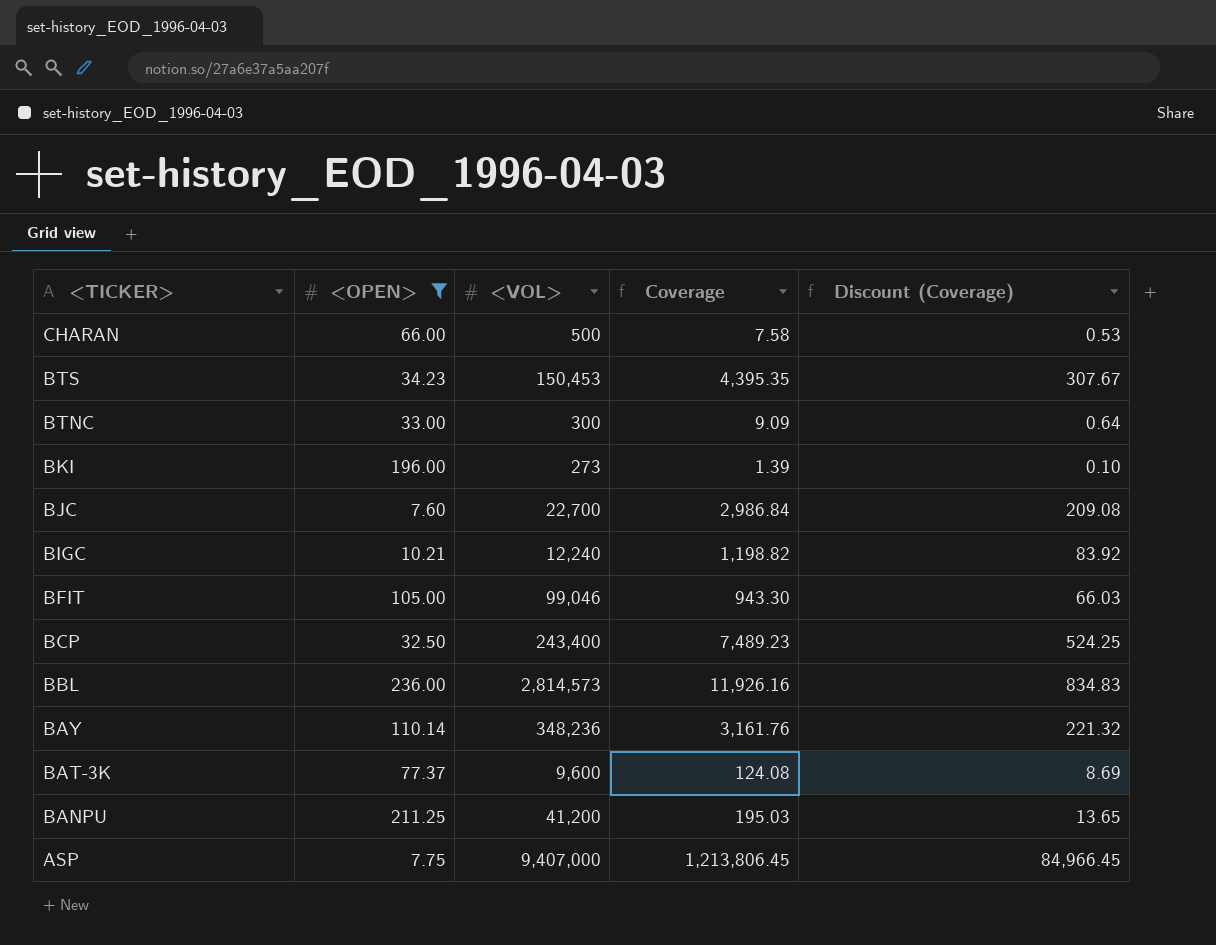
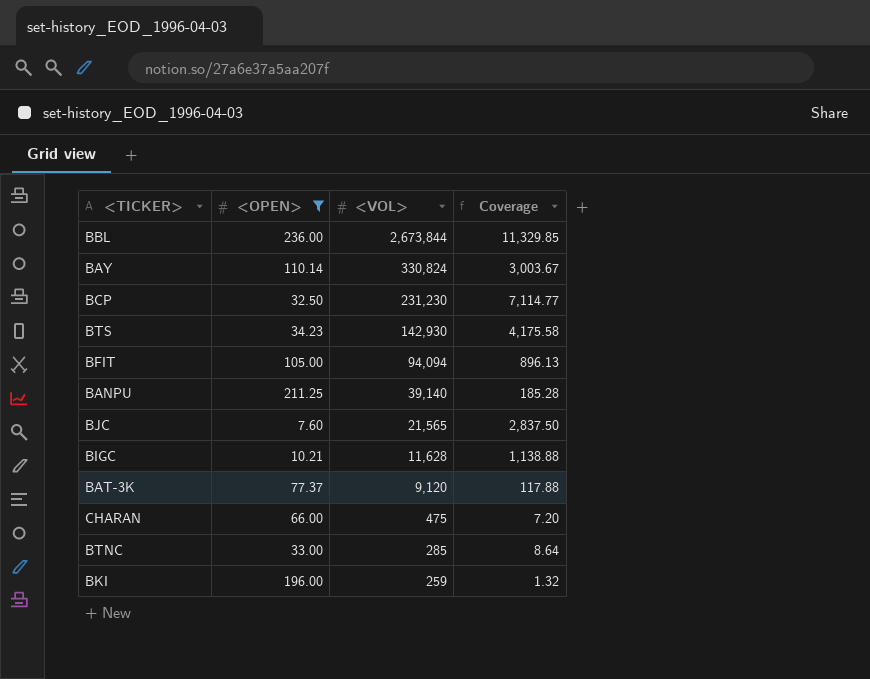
row order: <TICKER> descending -> <VOL> descending
column Discount (Coverage) | formula: [Coverage] * 0.07 -> none
row ASP: 7.75 | 9,407,000 | 1,213,806.45 | 84,966.45 -> none
BBL | <VOL>: 2,814,573 -> 2,673,844
BBL | Coverage: 11,926.16 -> 11,329.85
BAY | <VOL>: 348,236 -> 330,824
BAY | Coverage: 3,161.76 -> 3,003.67
BCP | <VOL>: 243,400 -> 231,230
BCP | Coverage: 7,489.23 -> 7,114.77
BTS | <VOL>: 150,453 -> 142,930
BTS | Coverage: 4,395.35 -> 4,175.58
BFIT | <VOL>: 99,046 -> 94,094
BFIT | Coverage: 943.30 -> 896.13
BANPU | <VOL>: 41,200 -> 39,140
BANPU | Coverage: 195.03 -> 185.28
BJC | <VOL>: 22,700 -> 21,565
BJC | Coverage: 2,986.84 -> 2,837.50
BIGC | <VOL>: 12,240 -> 11,628
BIGC | Coverage: 1,198.82 -> 1,138.88
BAT-3K | <VOL>: 9,600 -> 9,120
BAT-3K | Coverage: 124.08 -> 117.88
CHARAN | <VOL>: 500 -> 475
CHARAN | Coverage: 7.58 -> 7.20
BTNC | <VOL>: 300 -> 285
BTNC | Coverage: 9.09 -> 8.64
BKI | <VOL>: 273 -> 259
BKI | Coverage: 1.39 -> 1.32

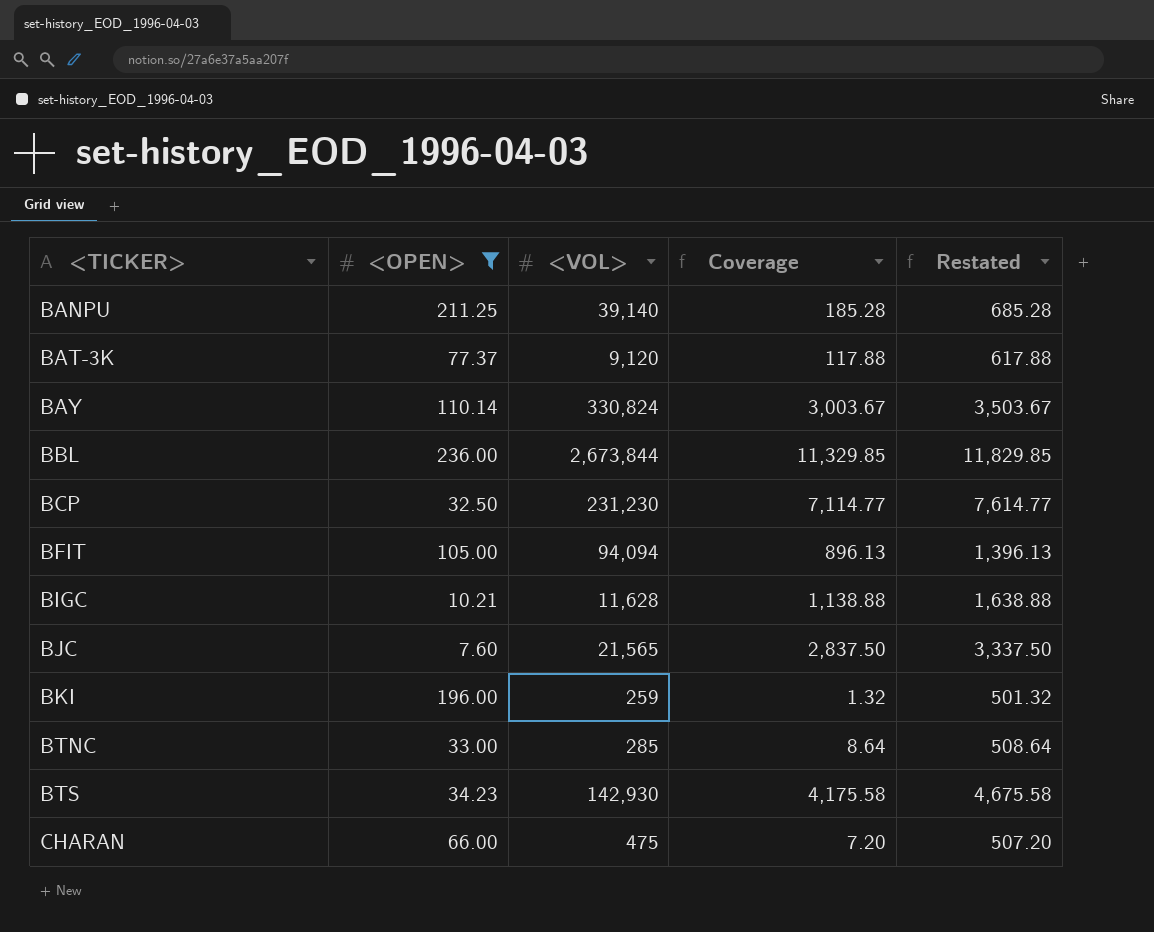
row order: <VOL> descending -> <TICKER> ascending
column Restated | formula: none -> [Coverage] + 500

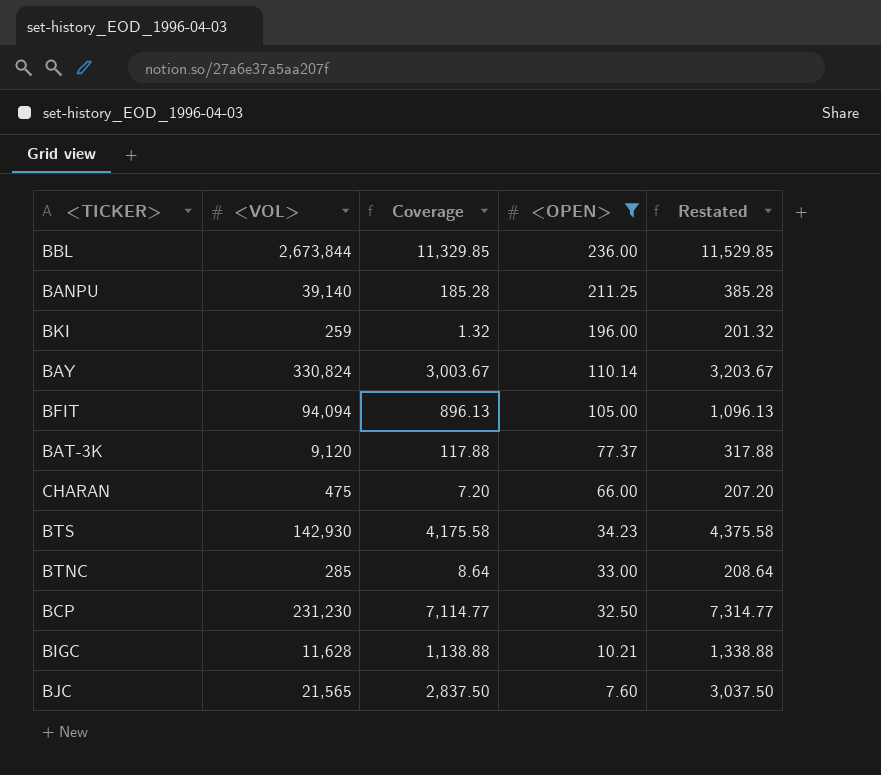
row order: <TICKER> ascending -> <OPEN> descending
column <OPEN> | position: 2 -> 4
column Restated | formula: [Coverage] + 500 -> [Coverage] + 200

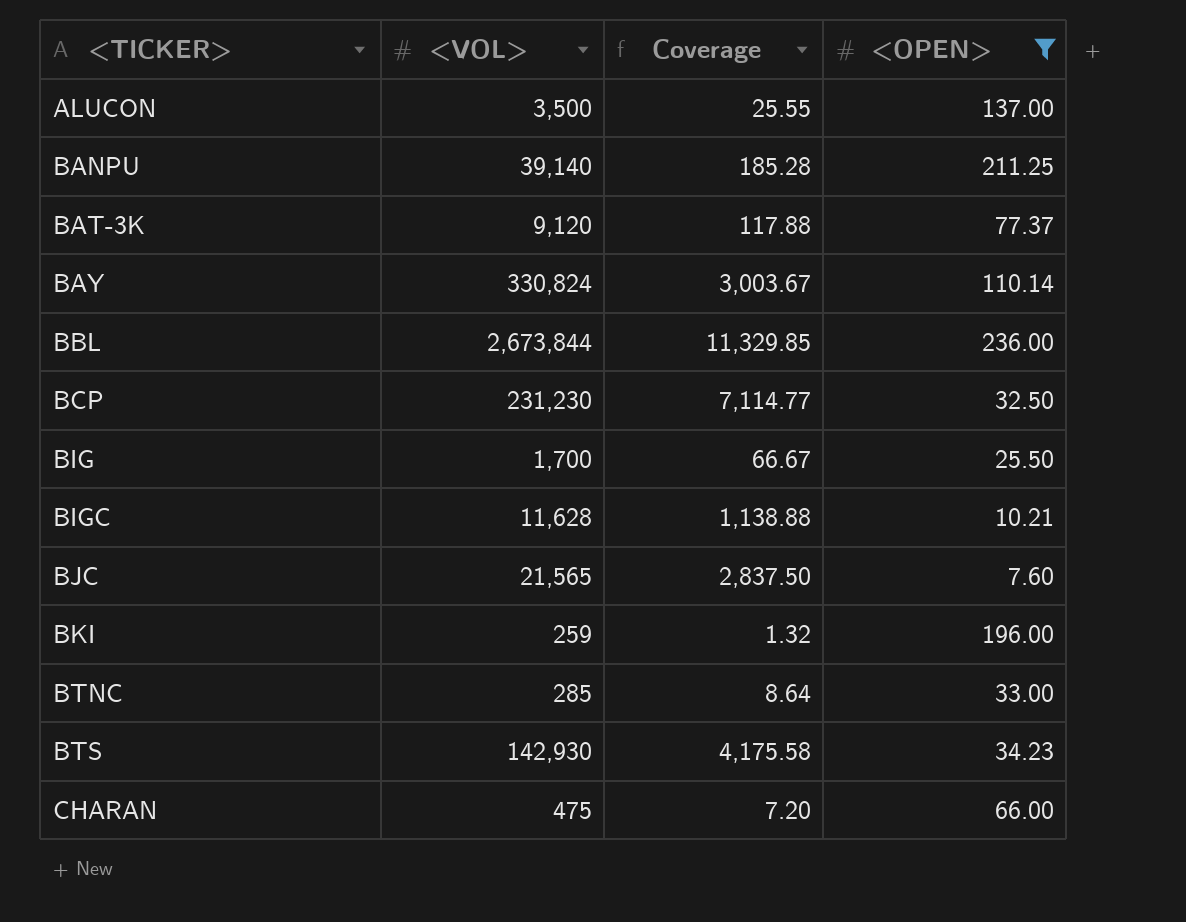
row order: <OPEN> descending -> <TICKER> ascending
column Restated | formula: [Coverage] + 200 -> none
row BFIT: 94,094 | 896.13 | 105.00 | 1,096.13 -> none
row ALUCON: none -> 3,500 | 25.55 | 137.00
row BIG: none -> 1,700 | 66.67 | 25.50

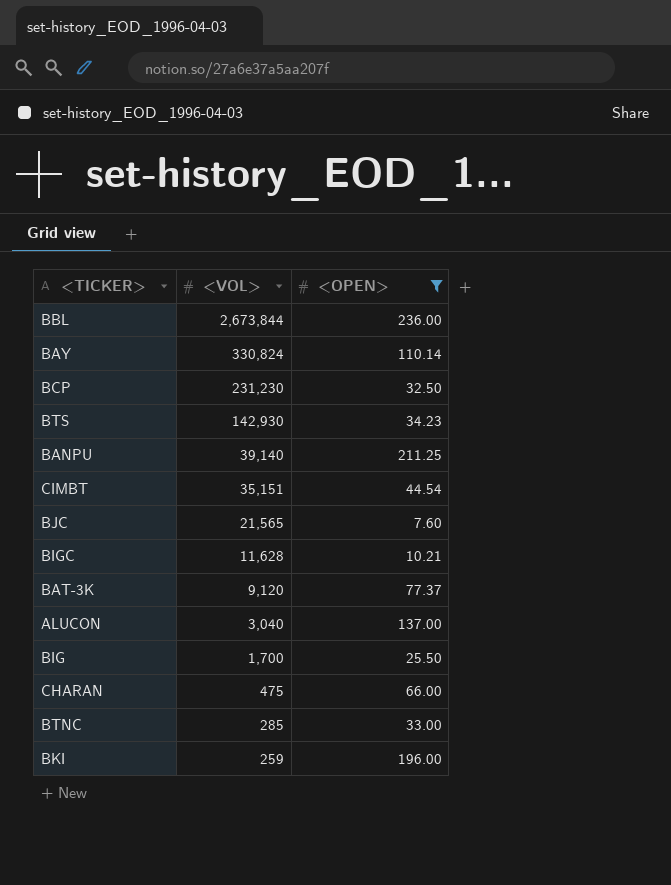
row order: <TICKER> ascending -> <VOL> descending
column Coverage | formula: [<VOL>] / [<OPEN>] -> none
row CIMBT: none -> 35,151 | 44.54
ALUCON | <VOL>: 3,500 -> 3,040

